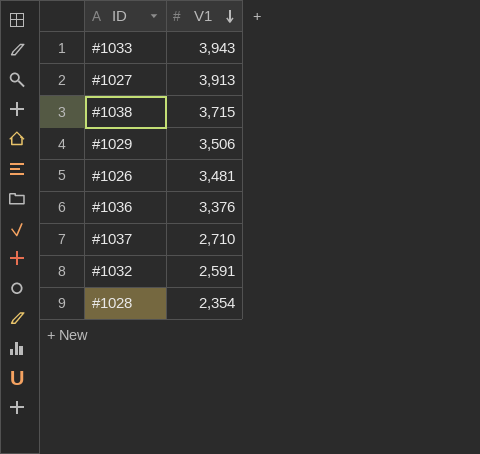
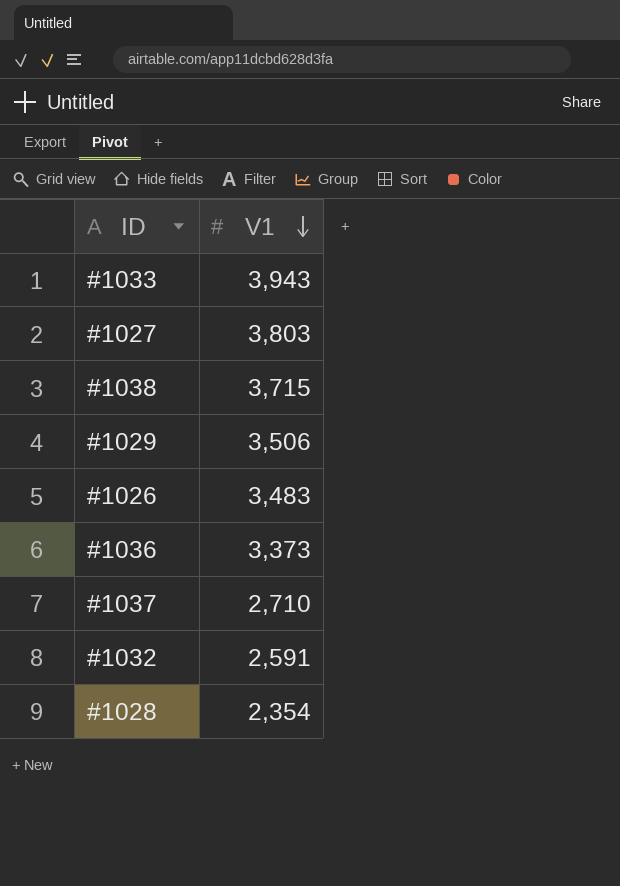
#1027 | V1: 3,913 -> 3,803
#1026 | V1: 3,481 -> 3,483
#1036 | V1: 3,376 -> 3,373

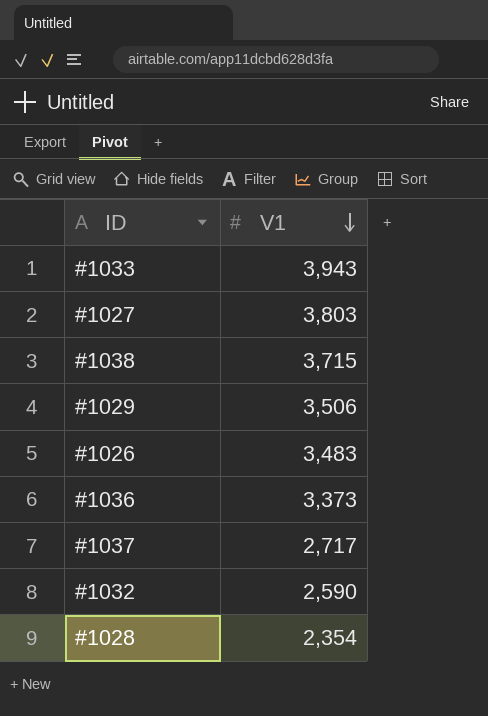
#1037 | V1: 2,710 -> 2,717
#1032 | V1: 2,591 -> 2,590

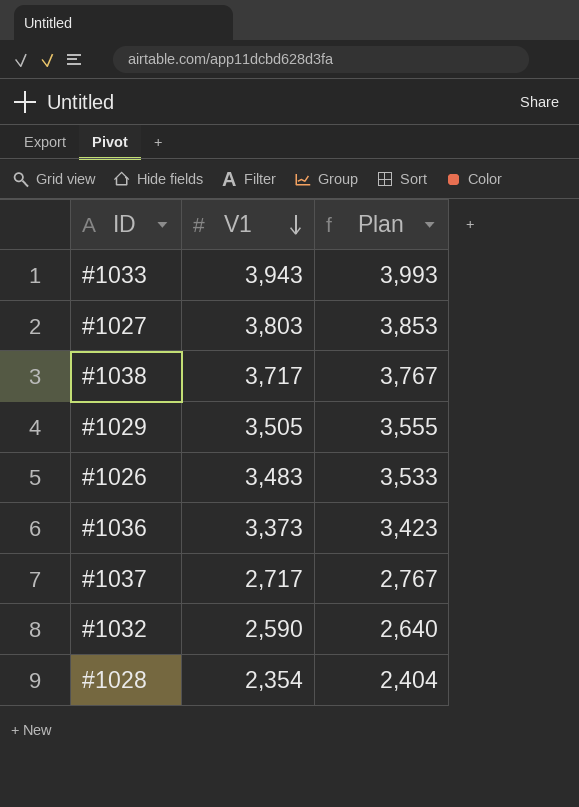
column Plan | formula: none -> [V1] + 50
#1038 | V1: 3,715 -> 3,717
#1029 | V1: 3,506 -> 3,505

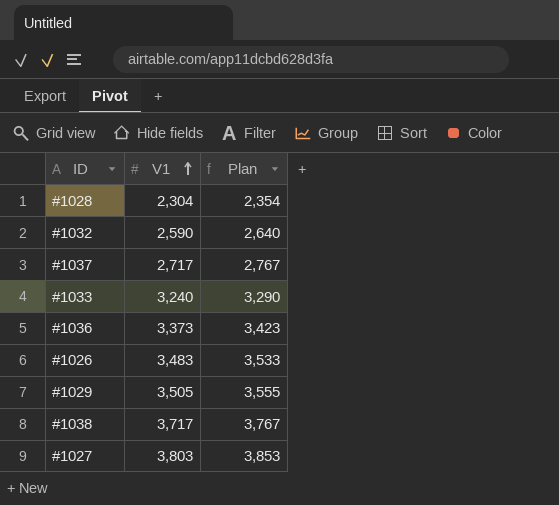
row order: V1 descending -> V1 ascending
#1028 | V1: 2,354 -> 2,304
#1028 | Plan: 2,404 -> 2,354
#1033 | V1: 3,943 -> 3,240
#1033 | Plan: 3,993 -> 3,290

